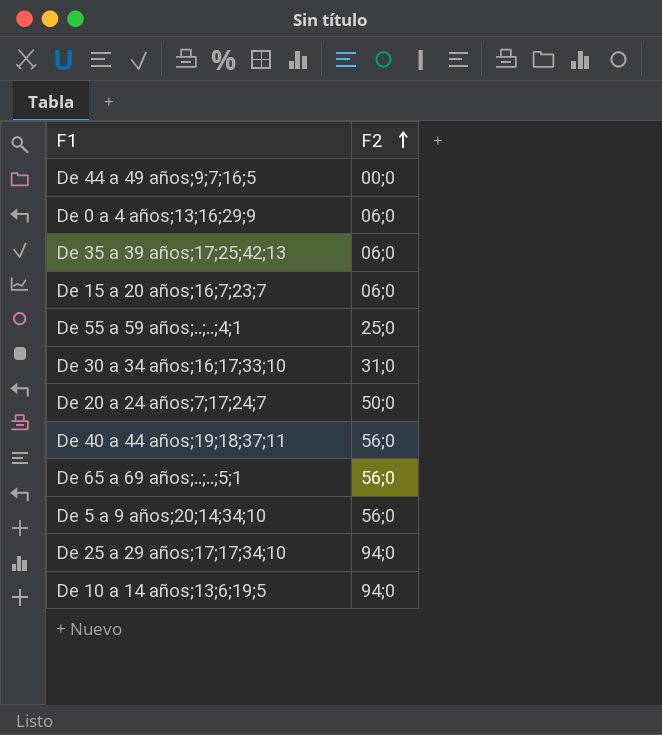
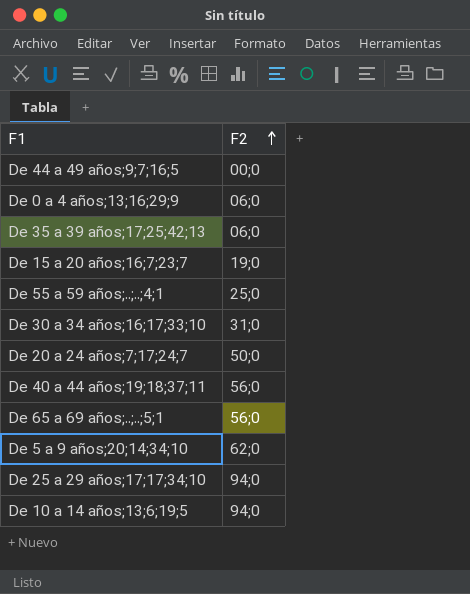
De 15 a 20 años;16;7;23;7 | F2: 06;0 -> 19;0
De 5 a 9 años;20;14;34;10 | F2: 56;0 -> 62;0

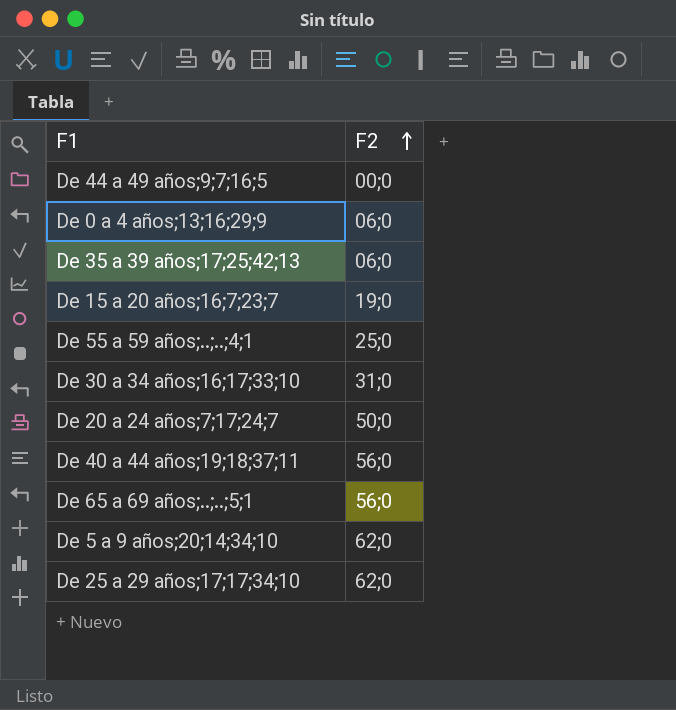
row De 10 a 14 años;13;6;19;5: 94;0 -> none
De 25 a 29 años;17;17;34;10 | F2: 94;0 -> 62;0

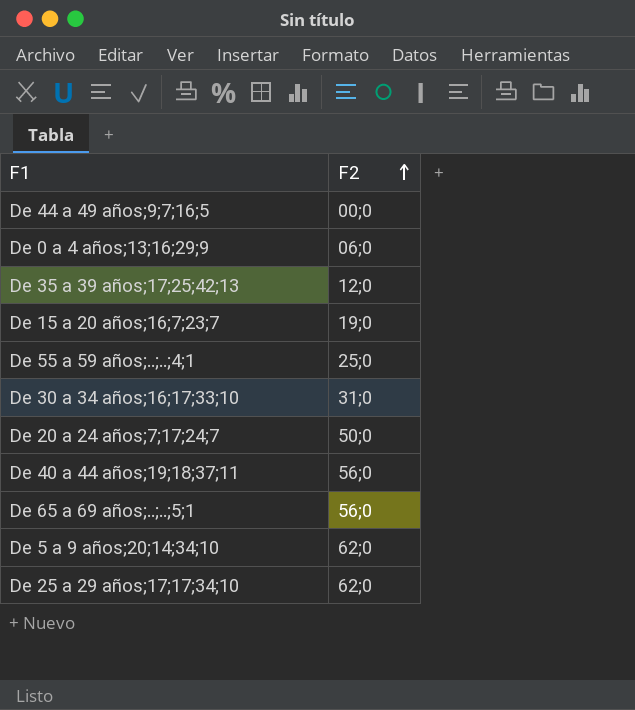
De 35 a 39 años;17;25;42;13 | F2: 06;0 -> 12;0

